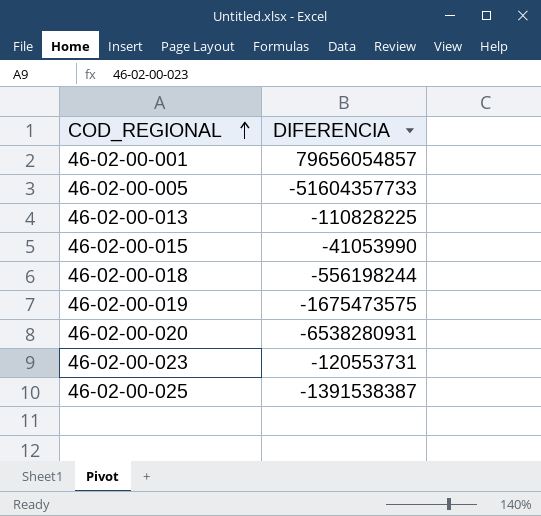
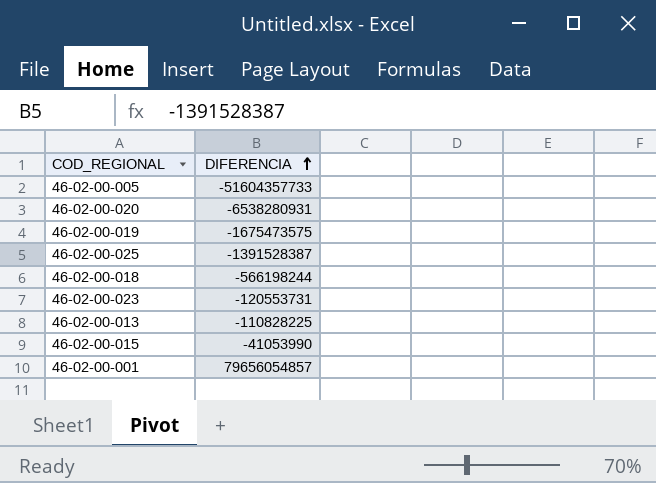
row order: COD_REGIONAL ascending -> DIFERENCIA ascending
46-02-00-025 | DIFERENCIA: -1391538387 -> -1391528387
46-02-00-018 | DIFERENCIA: -556198244 -> -566198244

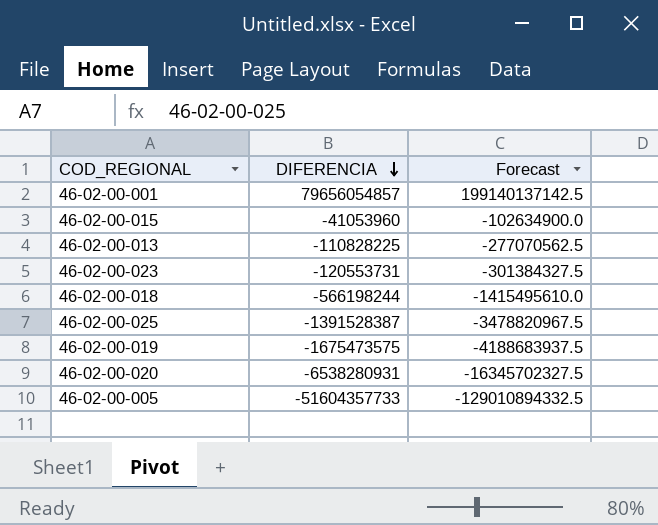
row order: DIFERENCIA ascending -> DIFERENCIA descending
column Forecast | formula: none -> [DIFERENCIA] * 2.5
46-02-00-015 | DIFERENCIA: -41053990 -> -41053960

